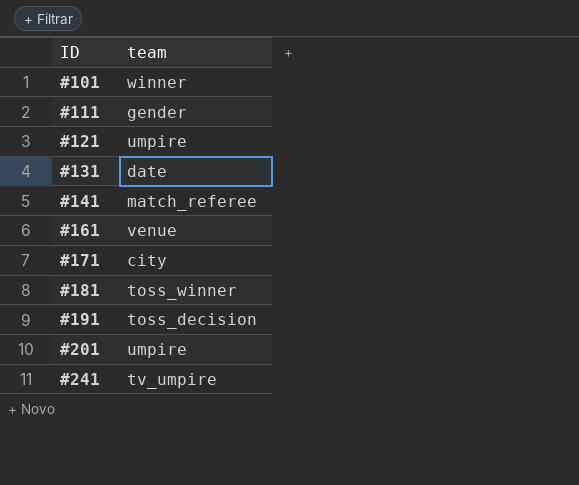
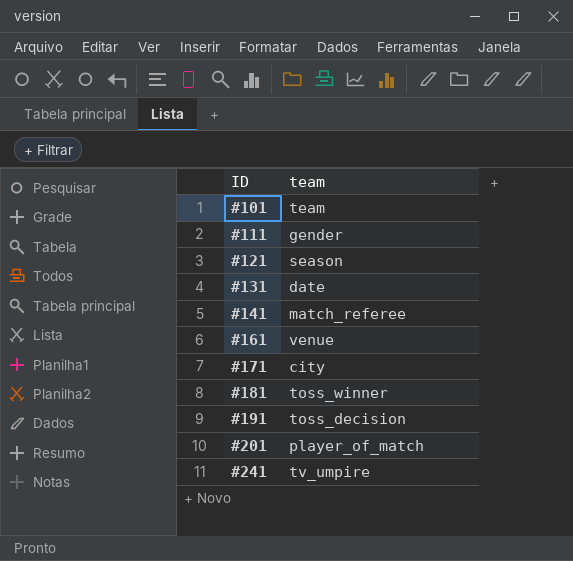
#101 | team: winner -> team
#121 | team: umpire -> season
#201 | team: umpire -> player_of_match

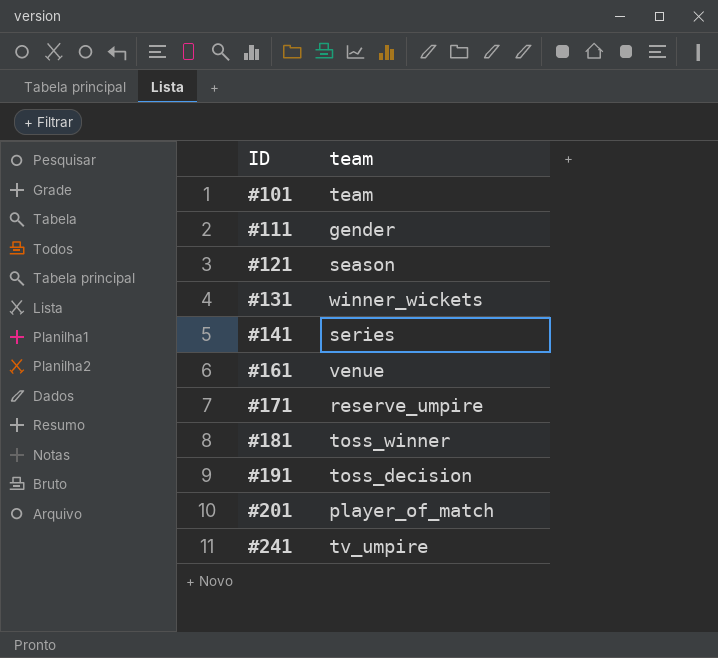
#131 | team: date -> winner_wickets
#141 | team: match_referee -> series
#171 | team: city -> reserve_umpire

